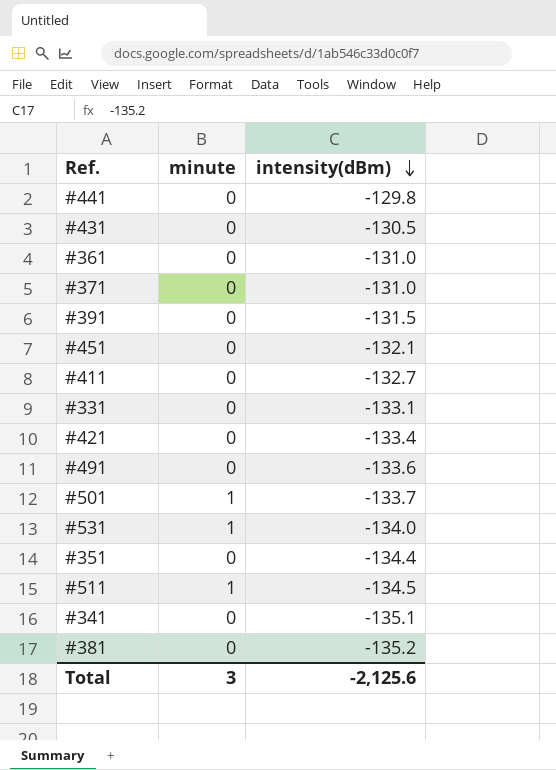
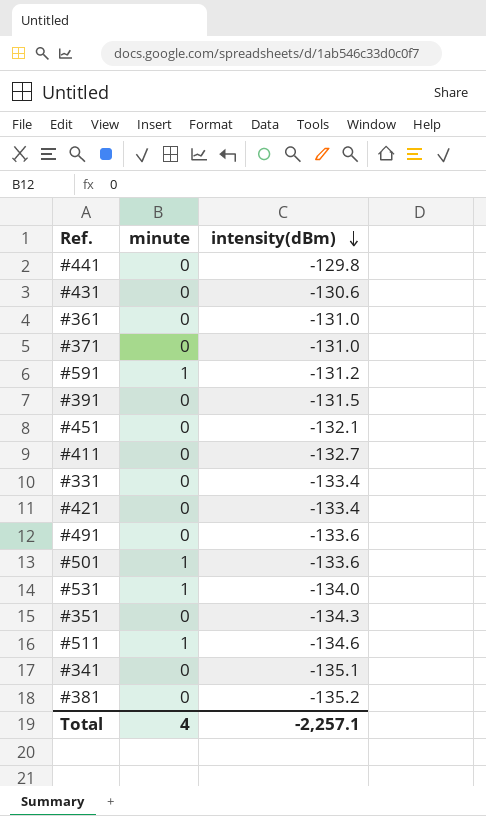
#431 | intensity(dBm): -130.5 -> -130.6
row #591: none -> 1 | -131.2
#331 | intensity(dBm): -133.1 -> -133.4
#501 | intensity(dBm): -133.7 -> -133.6
#351 | intensity(dBm): -134.4 -> -134.3
#511 | intensity(dBm): -134.5 -> -134.6
Total | minute: 3 -> 4
Total | intensity(dBm): -2,125.6 -> -2,257.1

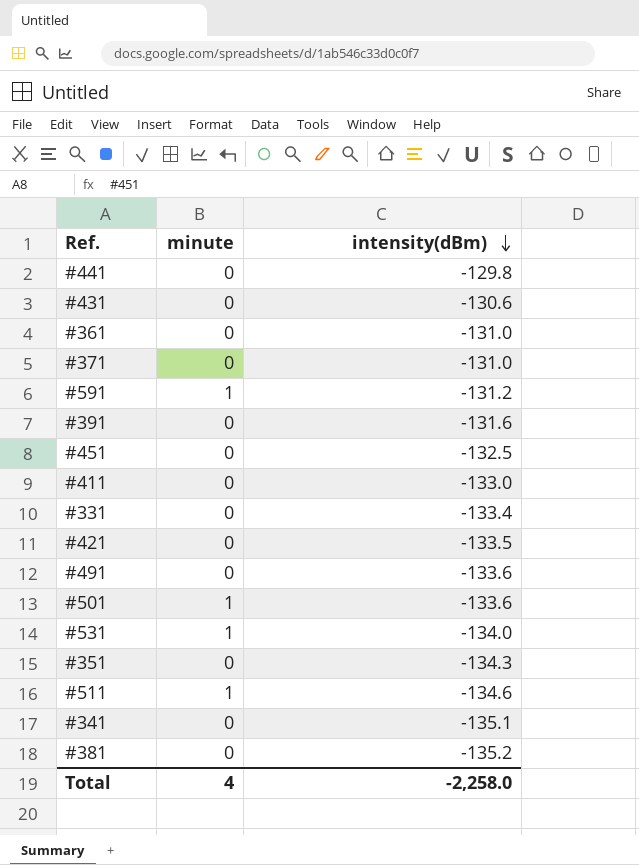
#391 | intensity(dBm): -131.5 -> -131.6
#451 | intensity(dBm): -132.1 -> -132.5
#411 | intensity(dBm): -132.7 -> -133.0
#421 | intensity(dBm): -133.4 -> -133.5
Total | intensity(dBm): -2,257.1 -> -2,258.0

